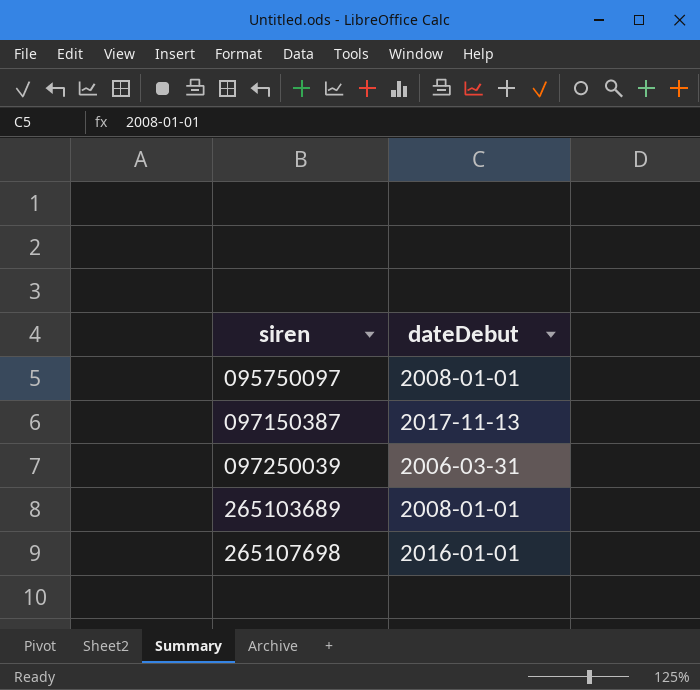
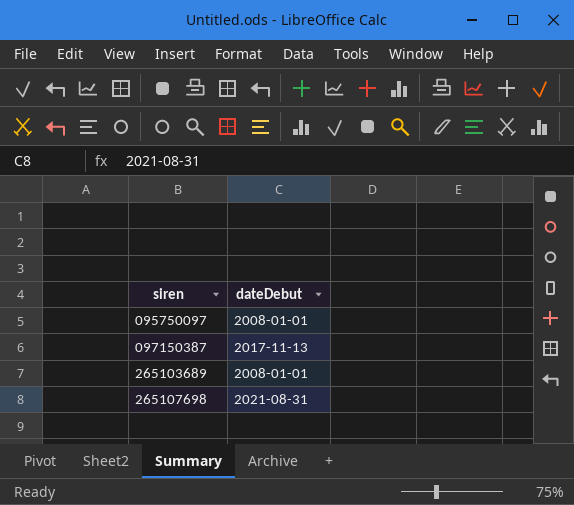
row 097250039: 2006-03-31 -> none
265107698 | dateDebut: 2016-01-01 -> 2021-08-31

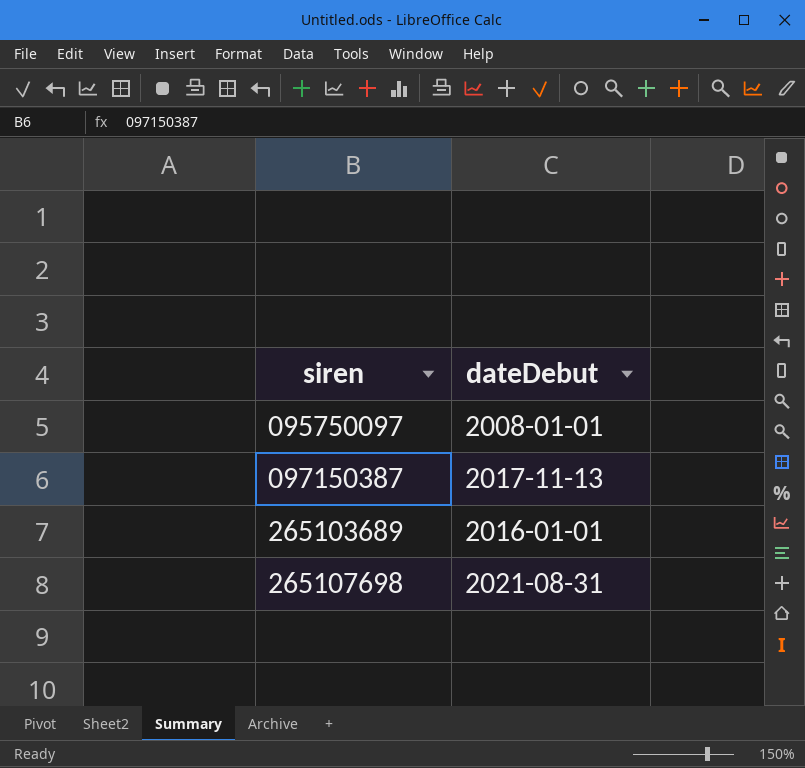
265103689 | dateDebut: 2008-01-01 -> 2016-01-01

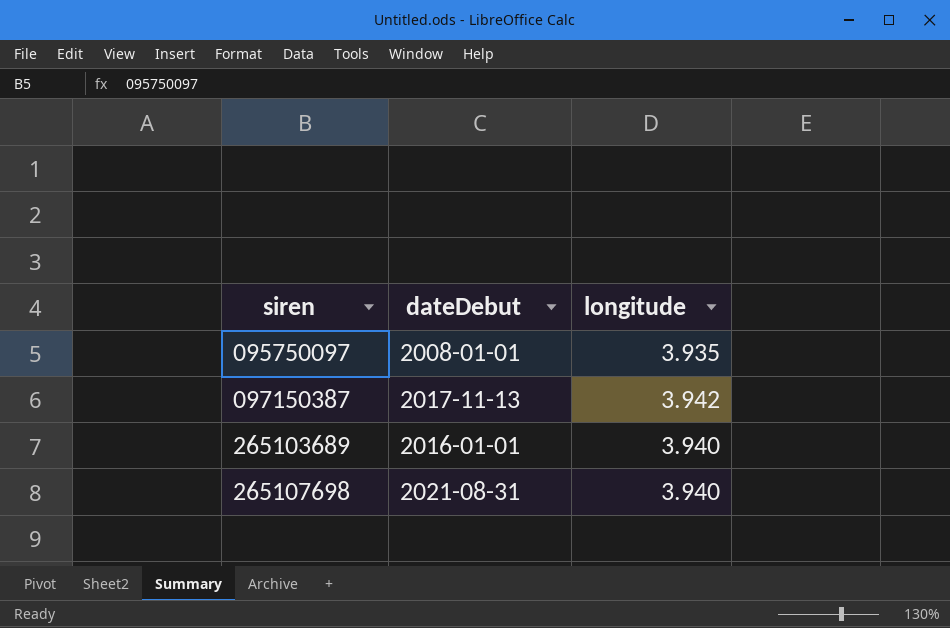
column longitude | position: none -> 3

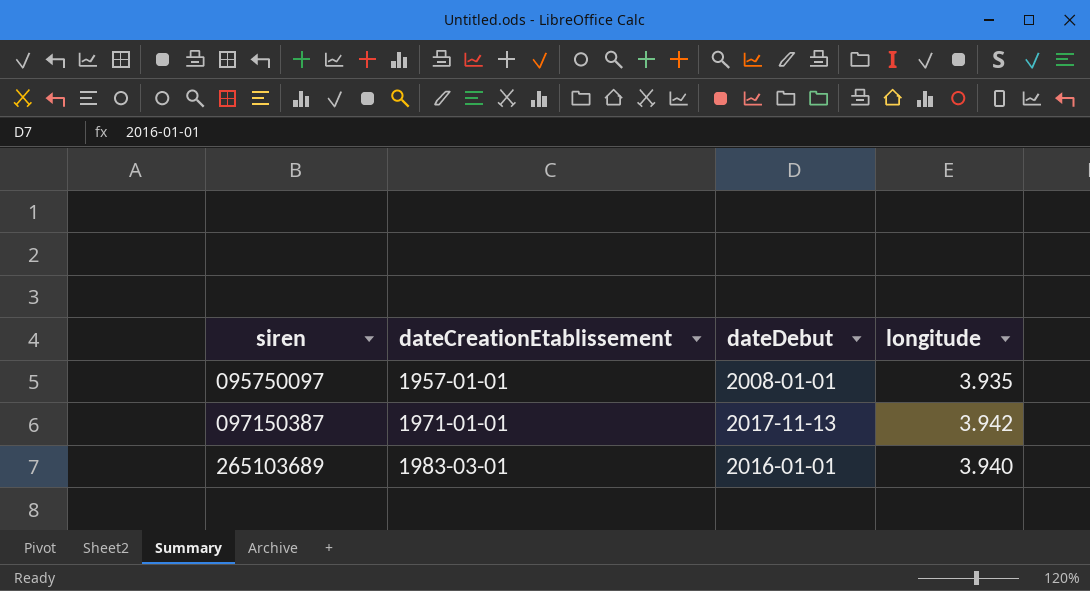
column dateCreationEtablissement | position: none -> 2
row 265107698: 2021-08-31 | 3.940 -> none

